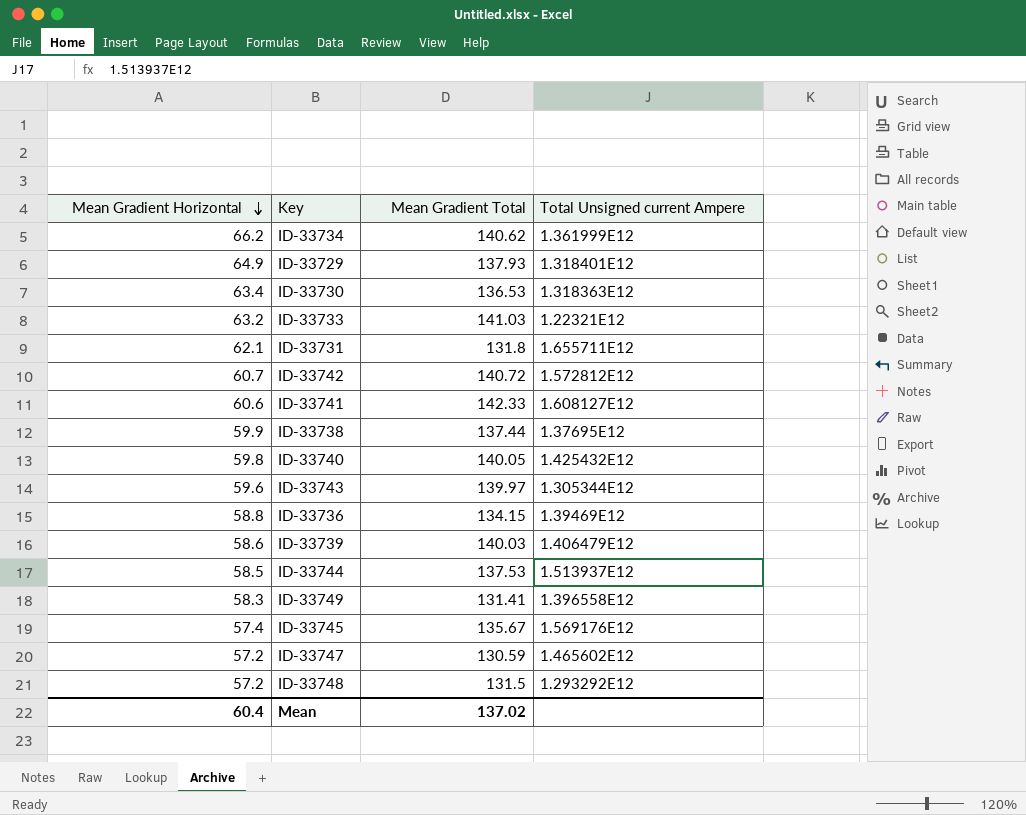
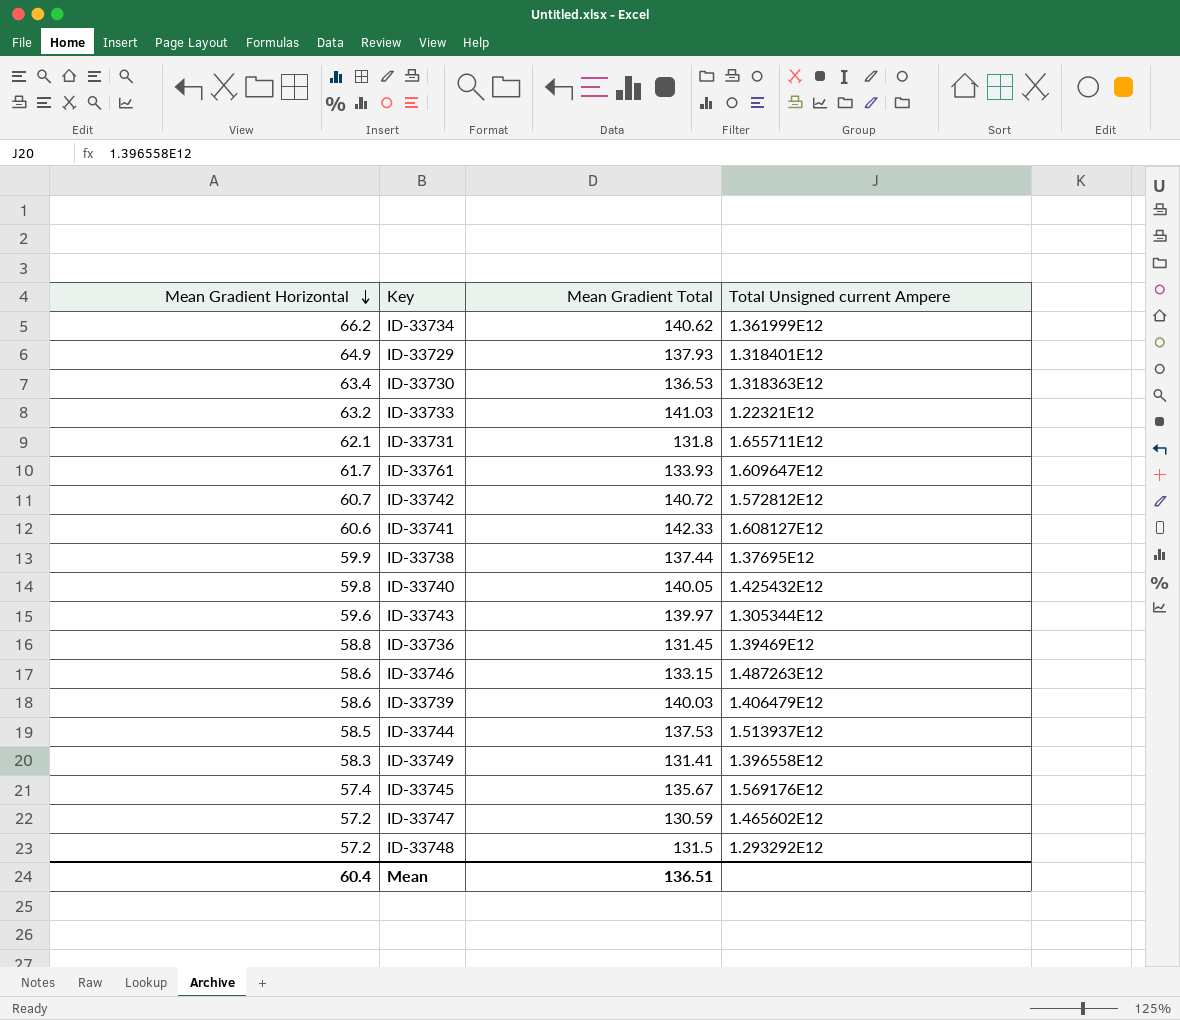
row ID-33761: none -> 61.7 | 133.93 | 1.609647E12
ID-33736 | Mean Gradient Total: 134.15 -> 131.45
row ID-33746: none -> 58.6 | 133.15 | 1.487263E12
Mean | Mean Gradient Total: 137.02 -> 136.51

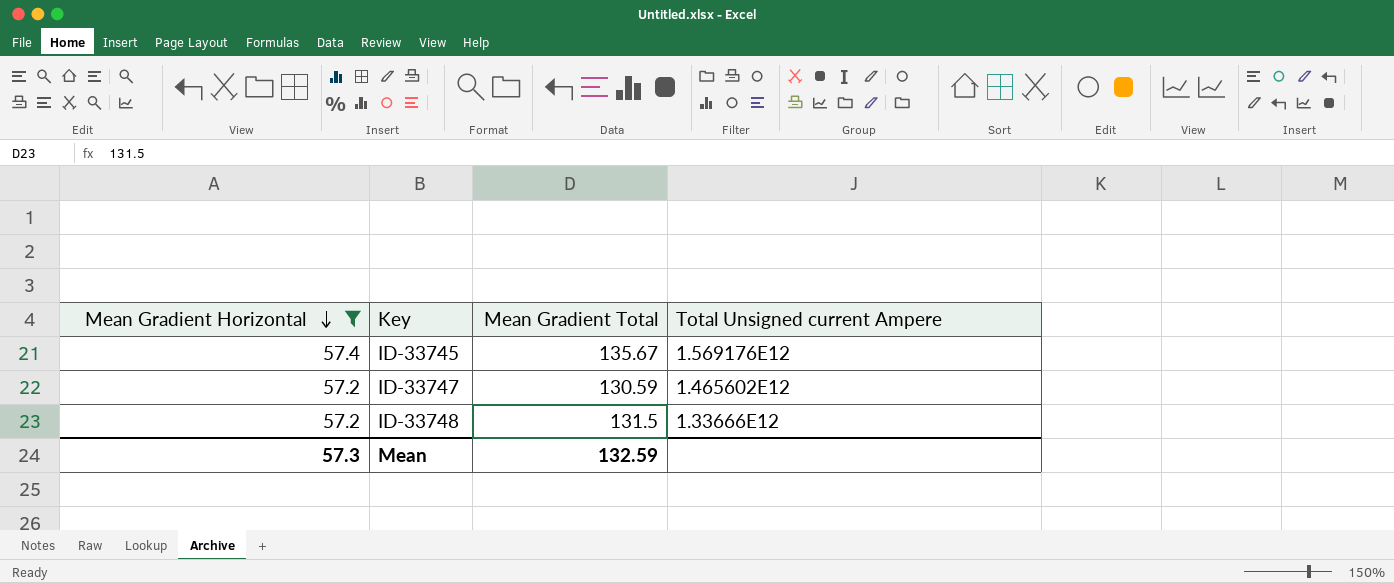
filter: none -> Mean Gradient Horizontal <= 57.4
ID-33748 | Total Unsigned current Ampere: 1.293292E12 -> 1.33666E12
Mean | Mean Gradient Horizontal: 60.4 -> 57.3
Mean | Mean Gradient Total: 136.51 -> 132.59

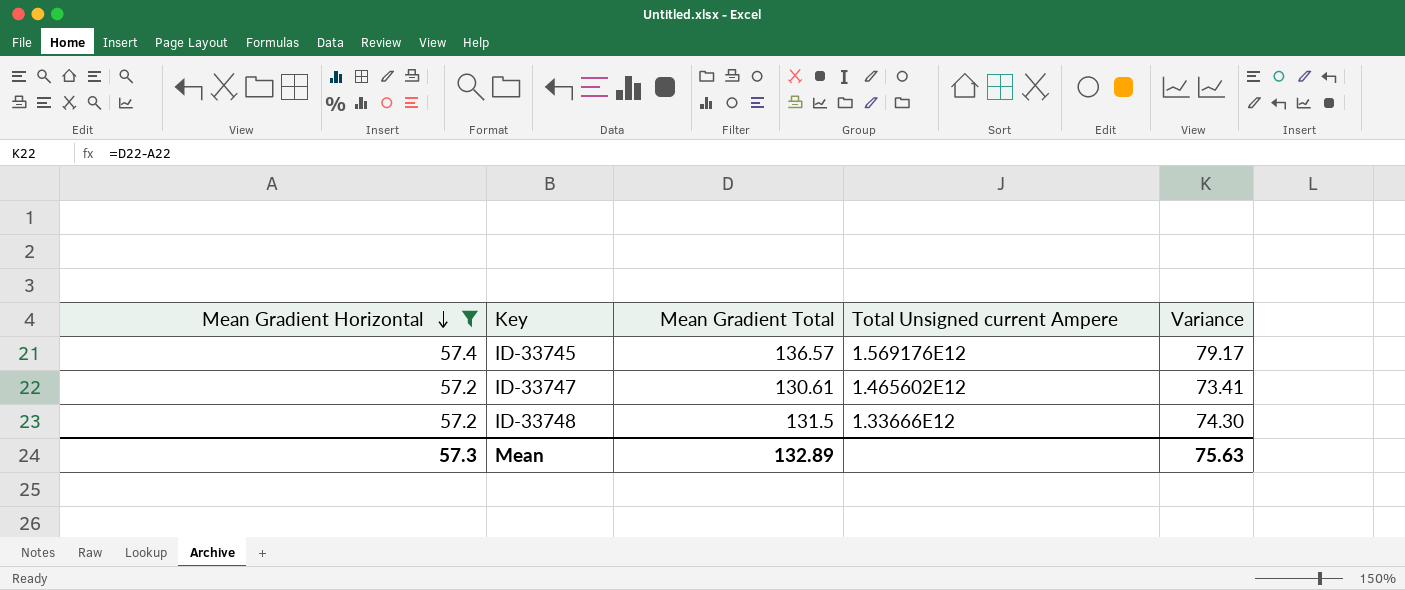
column Variance | formula: none -> [Mean Gradient Total] - [Mean Gradient Horizontal]
ID-33745 | Mean Gradient Total: 135.67 -> 136.57
ID-33747 | Mean Gradient Total: 130.59 -> 130.61
Mean | Mean Gradient Total: 132.59 -> 132.89

